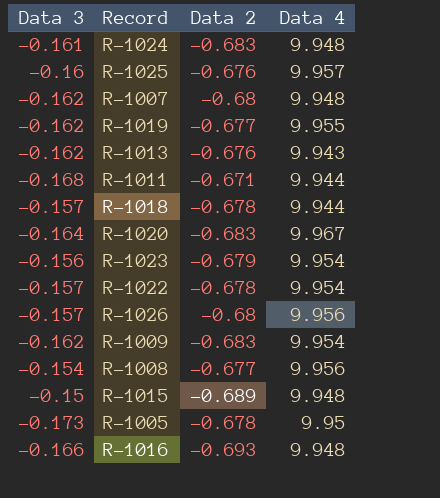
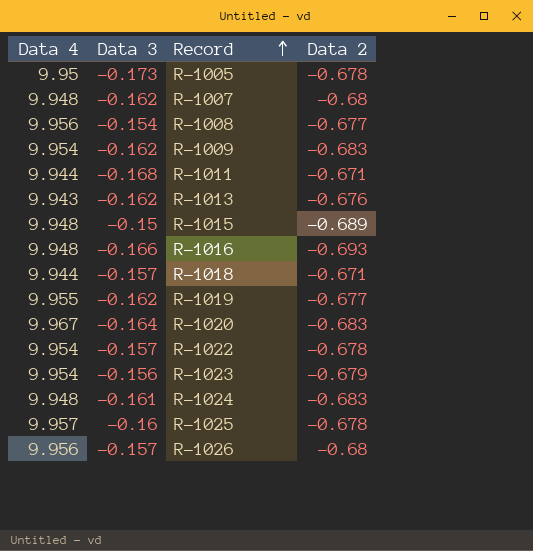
row order: none -> Record ascending
column Data 4 | position: 4 -> 1
R-1018 | Data 2: -0.678 -> -0.671
R-1025 | Data 2: -0.676 -> -0.678

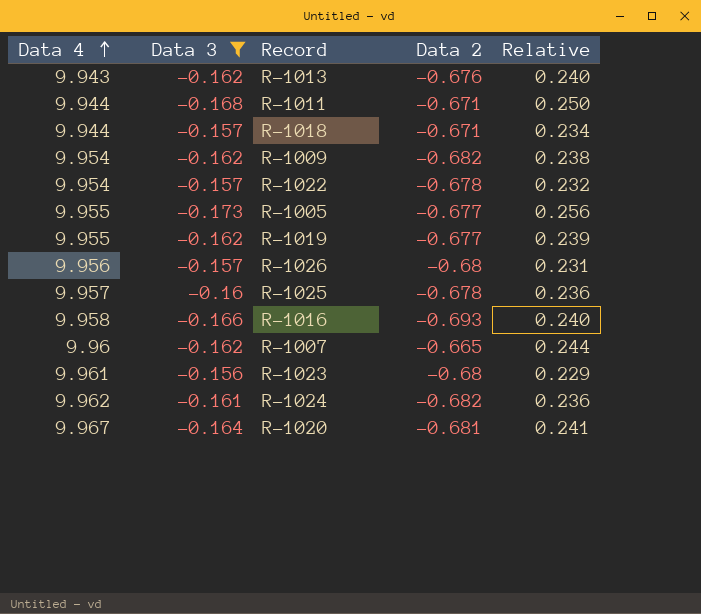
filter: none -> Data 3 <= -0.156
row order: Record ascending -> Data 4 ascending
column Relative | formula: none -> [Data 3] / [Data 2]
R-1009 | Data 2: -0.683 -> -0.682
R-1005 | Data 4: 9.95 -> 9.955
R-1005 | Data 2: -0.678 -> -0.677
R-1016 | Data 4: 9.948 -> 9.958
R-1007 | Data 4: 9.948 -> 9.96
R-1007 | Data 2: -0.68 -> -0.665
R-1023 | Data 4: 9.954 -> 9.961
R-1023 | Data 2: -0.679 -> -0.68
R-1024 | Data 4: 9.948 -> 9.962
R-1024 | Data 2: -0.683 -> -0.682
R-1020 | Data 2: -0.683 -> -0.681

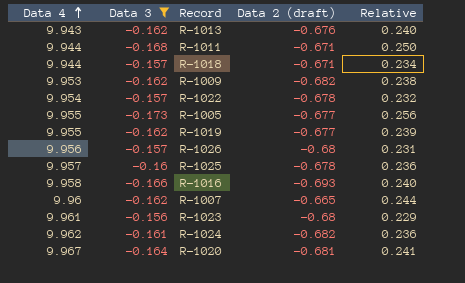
column name: Data 2 -> Data 2 (draft)
R-1009 | Data 4: 9.954 -> 9.953

